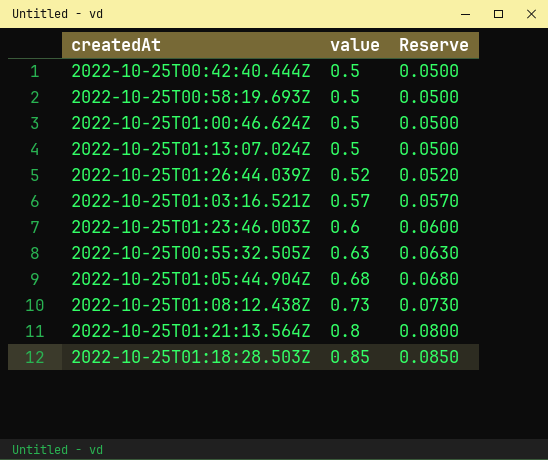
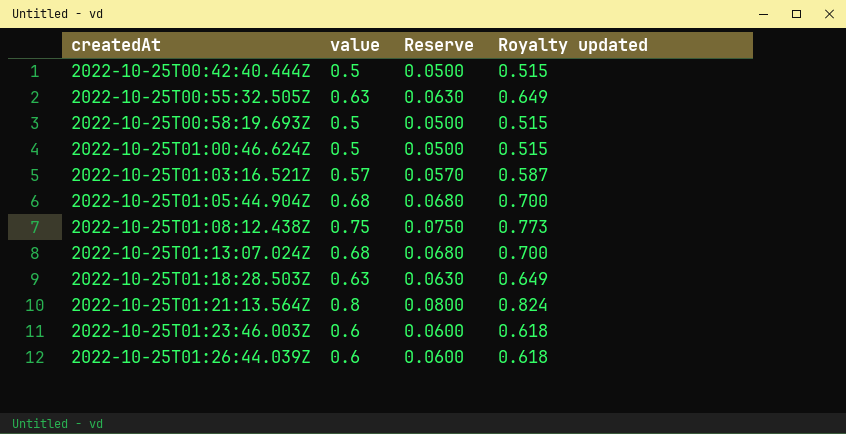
row order: value ascending -> createdAt ascending
column Royalty updated | formula: none -> [value] * 1.03
2022-10-25T01:08:12.438Z | value: 0.73 -> 0.75
2022-10-25T01:08:12.438Z | Reserve: 0.0730 -> 0.0750
2022-10-25T01:13:07.024Z | value: 0.5 -> 0.68
2022-10-25T01:13:07.024Z | Reserve: 0.0500 -> 0.0680
2022-10-25T01:18:28.503Z | value: 0.85 -> 0.63
2022-10-25T01:18:28.503Z | Reserve: 0.0850 -> 0.0630
2022-10-25T01:26:44.039Z | value: 0.52 -> 0.6
2022-10-25T01:26:44.039Z | Reserve: 0.0520 -> 0.0600

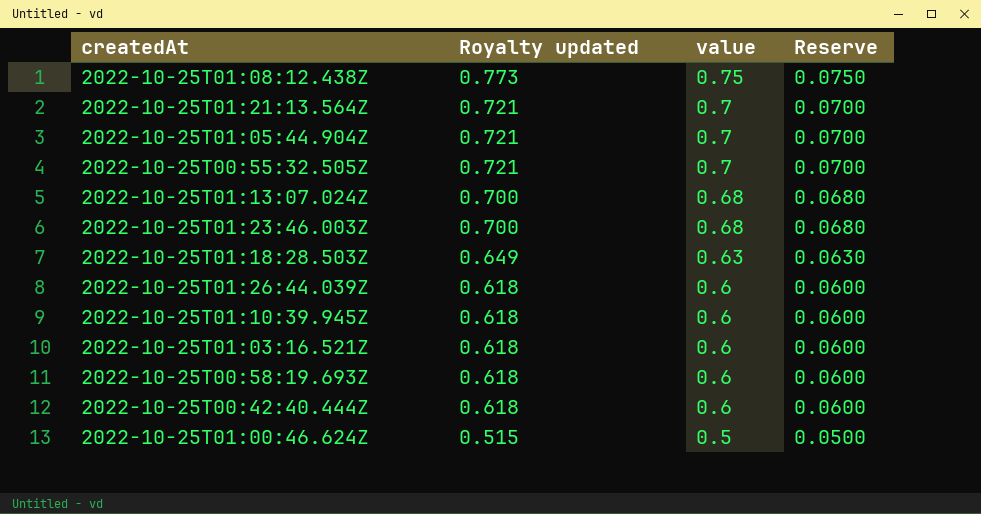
row order: createdAt ascending -> Royalty updated descending
column Royalty updated | position: 4 -> 2
2022-10-25T01:21:13.564Z | Royalty updated: 0.824 -> 0.721
2022-10-25T01:21:13.564Z | value: 0.8 -> 0.7
2022-10-25T01:21:13.564Z | Reserve: 0.0800 -> 0.0700
2022-10-25T01:05:44.904Z | Royalty updated: 0.700 -> 0.721
2022-10-25T01:05:44.904Z | value: 0.68 -> 0.7
2022-10-25T01:05:44.904Z | Reserve: 0.0680 -> 0.0700
2022-10-25T00:55:32.505Z | Royalty updated: 0.649 -> 0.721
2022-10-25T00:55:32.505Z | value: 0.63 -> 0.7
2022-10-25T00:55:32.505Z | Reserve: 0.0630 -> 0.0700
2022-10-25T01:23:46.003Z | Royalty updated: 0.618 -> 0.700
2022-10-25T01:23:46.003Z | value: 0.6 -> 0.68
2022-10-25T01:23:46.003Z | Reserve: 0.0600 -> 0.0680
row 2022-10-25T01:10:39.945Z: none -> 0.618 | 0.6 | 0.0600
2022-10-25T01:03:16.521Z | Royalty updated: 0.587 -> 0.618
2022-10-25T01:03:16.521Z | value: 0.57 -> 0.6
2022-10-25T01:03:16.521Z | Reserve: 0.0570 -> 0.0600
2022-10-25T00:58:19.693Z | Royalty updated: 0.515 -> 0.618
2022-10-25T00:58:19.693Z | value: 0.5 -> 0.6
2022-10-25T00:58:19.693Z | Reserve: 0.0500 -> 0.0600
2022-10-25T00:42:40.444Z | Royalty updated: 0.515 -> 0.618
2022-10-25T00:42:40.444Z | value: 0.5 -> 0.6
2022-10-25T00:42:40.444Z | Reserve: 0.0500 -> 0.0600

